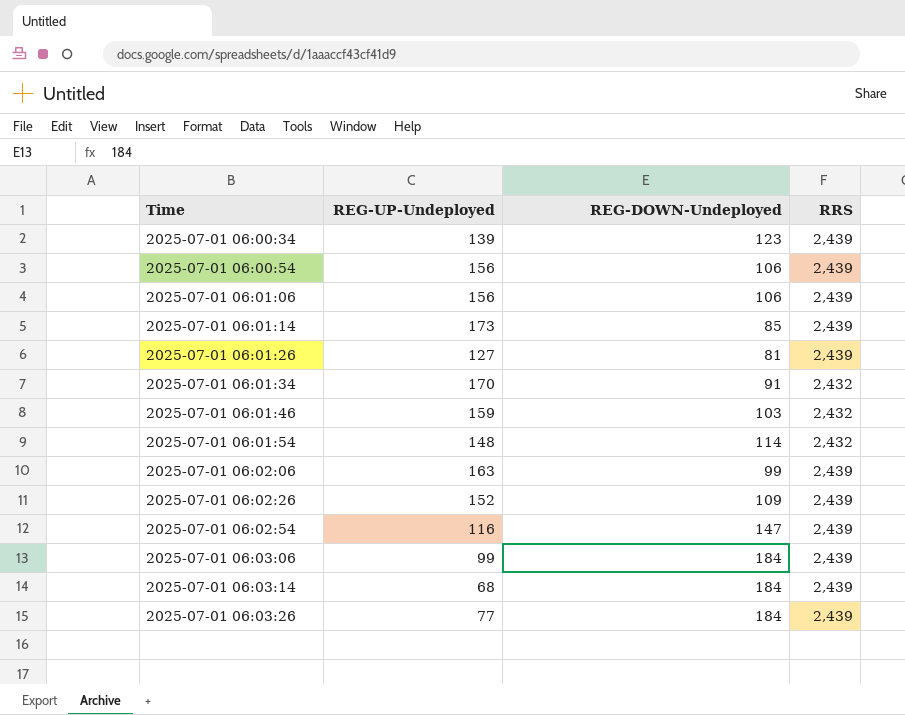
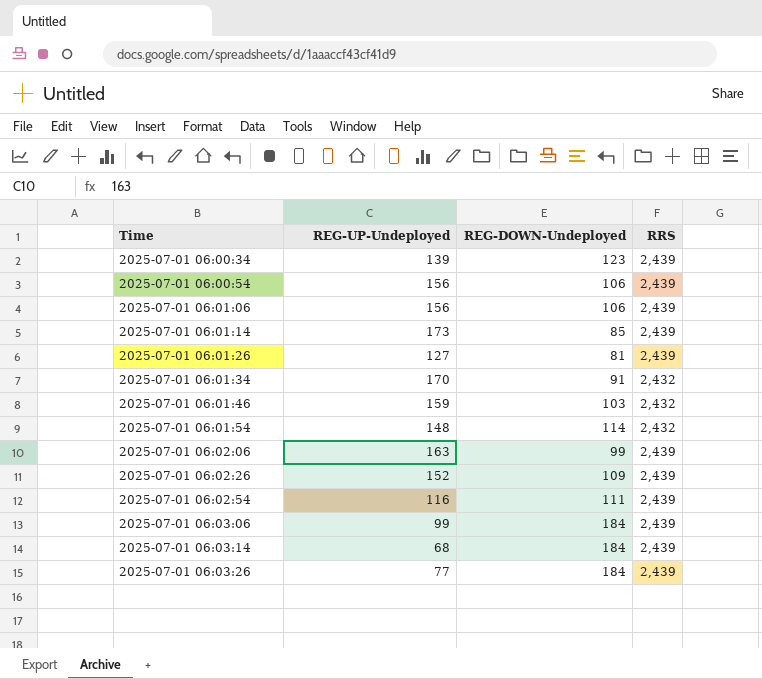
2025-07-01 06:02:54 | REG-DOWN-Undeployed: 147 -> 111

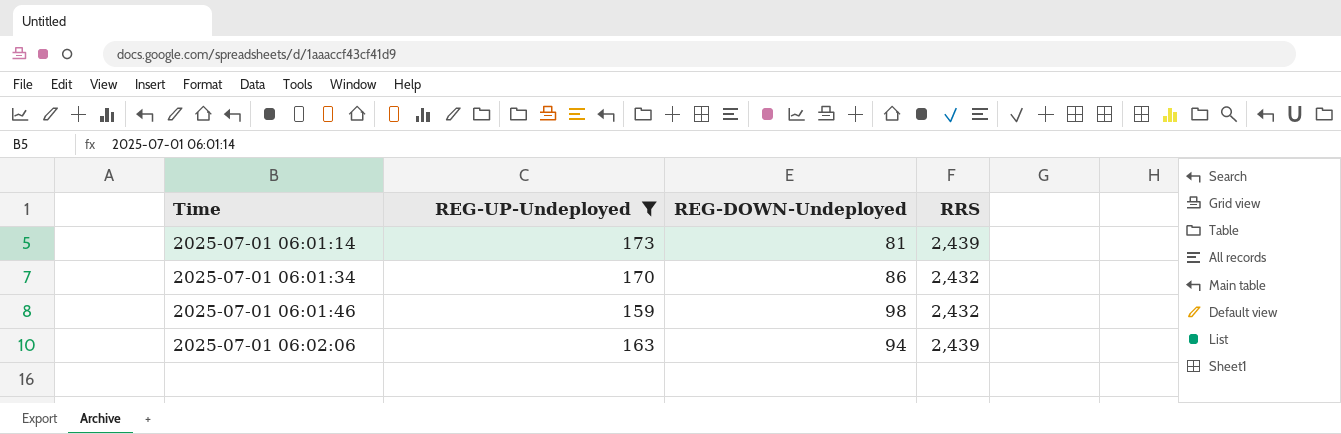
filter: none -> REG-UP-Undeployed >= 159
2025-07-01 06:01:14 | REG-DOWN-Undeployed: 85 -> 81
2025-07-01 06:01:34 | REG-DOWN-Undeployed: 91 -> 86
2025-07-01 06:01:46 | REG-DOWN-Undeployed: 103 -> 98
2025-07-01 06:02:06 | REG-DOWN-Undeployed: 99 -> 94

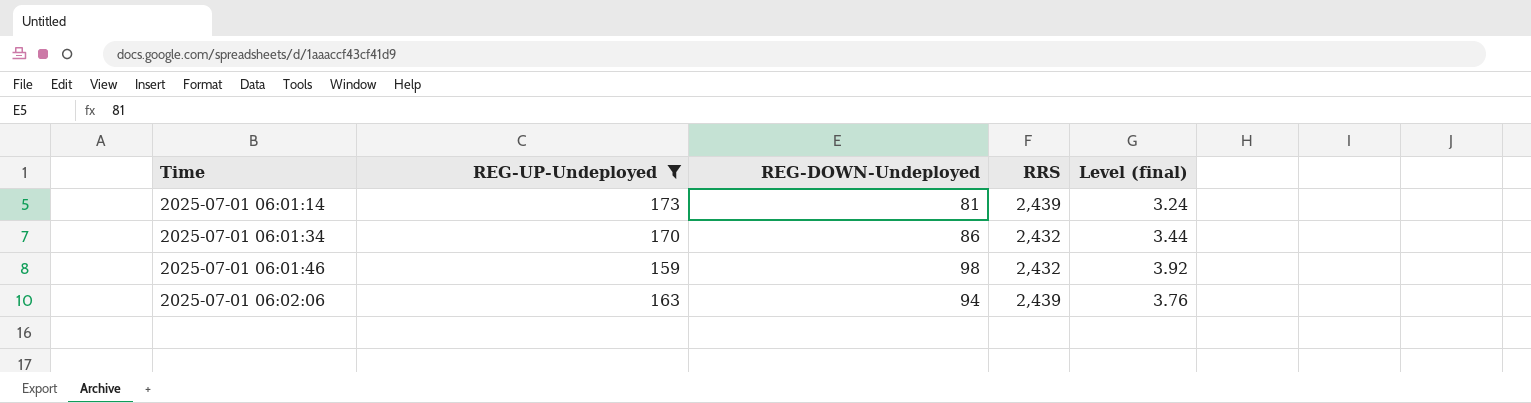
column Level (final) | formula: none -> [REG-DOWN-Undeployed] * 0.04

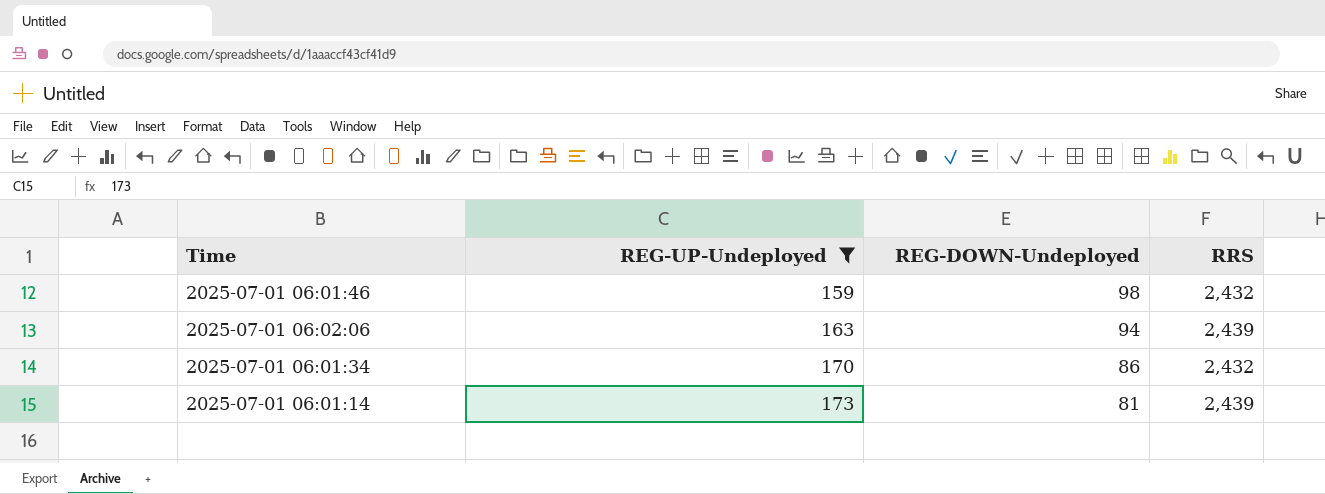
row order: Time ascending -> REG-UP-Undeployed ascending
column Level (final) | formula: [REG-DOWN-Undeployed] * 0.04 -> none

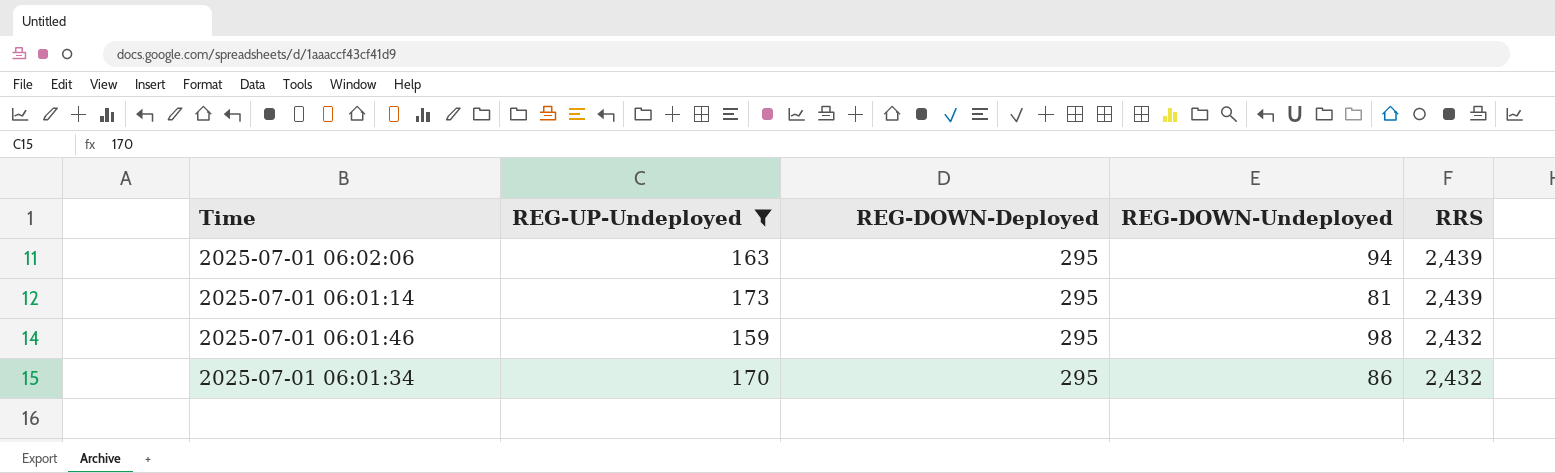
row order: REG-UP-Undeployed ascending -> RRS descending
column REG-DOWN-Deployed | position: none -> 3

